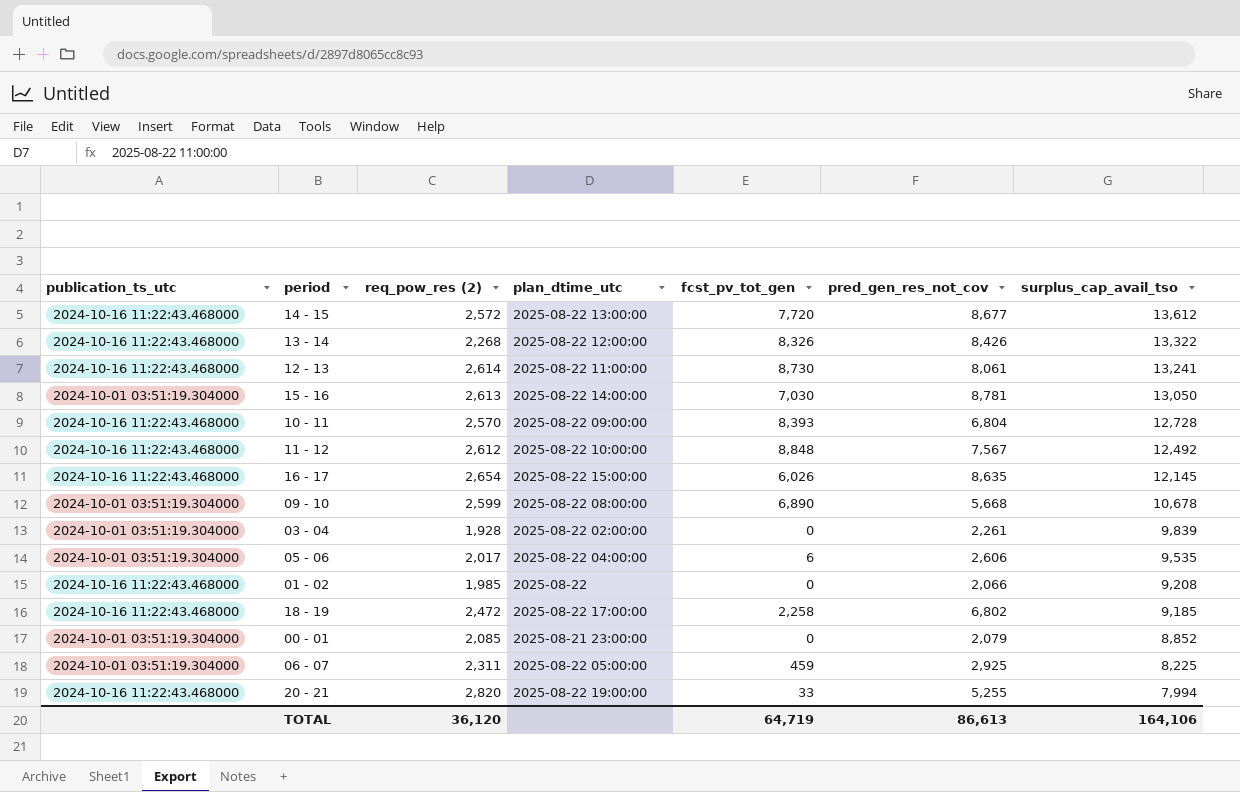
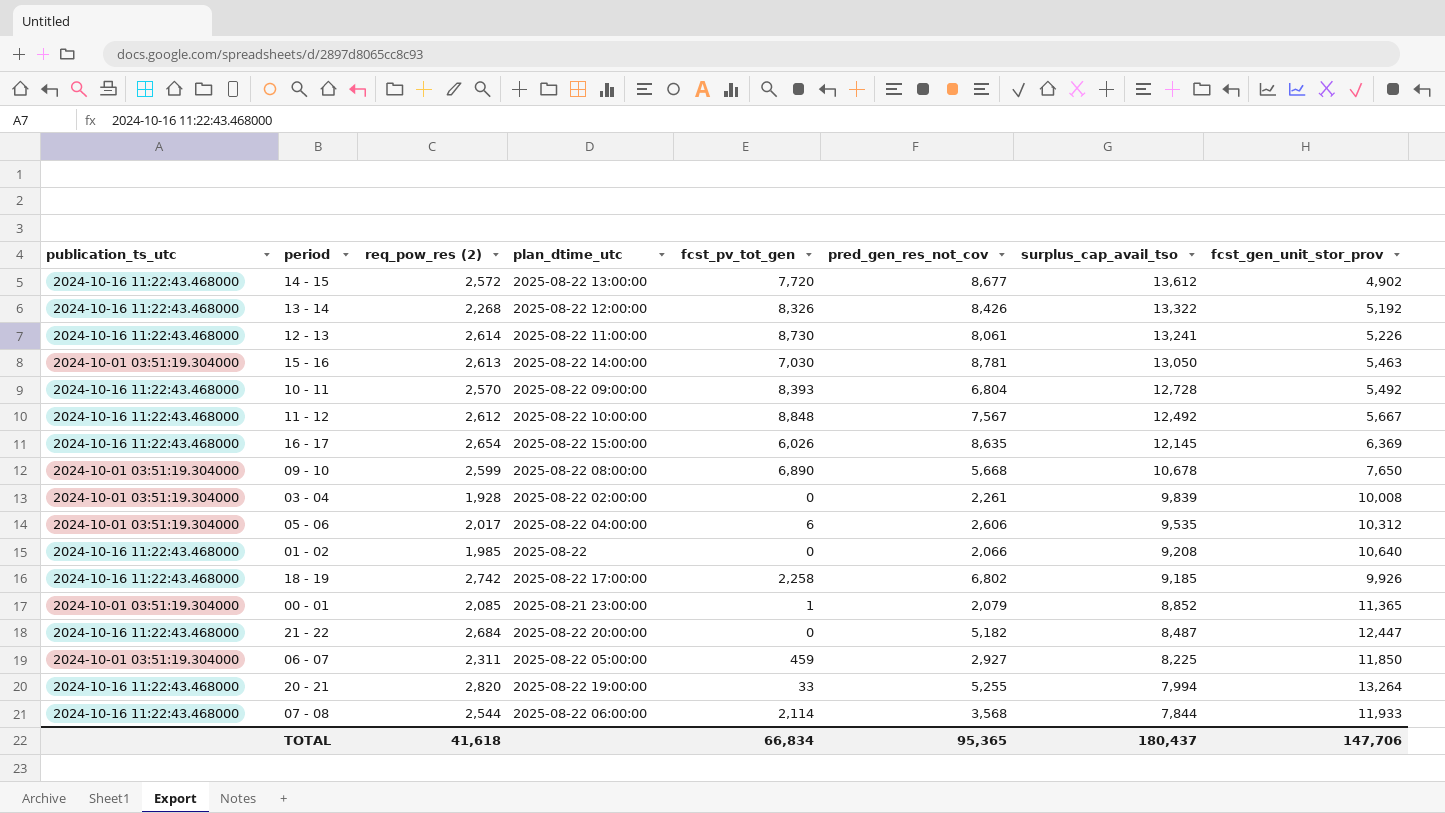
column fcst_gen_unit_stor_prov | position: none -> 8
18 - 19 | req_pow_res (2): 2,472 -> 2,742
00 - 01 | fcst_pv_tot_gen: 0 -> 1
row 21 - 22: none -> 2024-10-16 11:22:43.468000 | 2,684 | 2025-08-22 20:00:00 | 0 | 5,182 | 8,487 | 12,447
06 - 07 | pred_gen_res_not_cov: 2,925 -> 2,927
row 07 - 08: none -> 2024-10-16 11:22:43.468000 | 2,544 | 2025-08-22 06:00:00 | 2,114 | 3,568 | 7,844 | 11,933
TOTAL | req_pow_res (2): 36,120 -> 41,618
TOTAL | fcst_pv_tot_gen: 64,719 -> 66,834
TOTAL | pred_gen_res_not_cov: 86,613 -> 95,365
TOTAL | surplus_cap_avail_tso: 164,106 -> 180,437

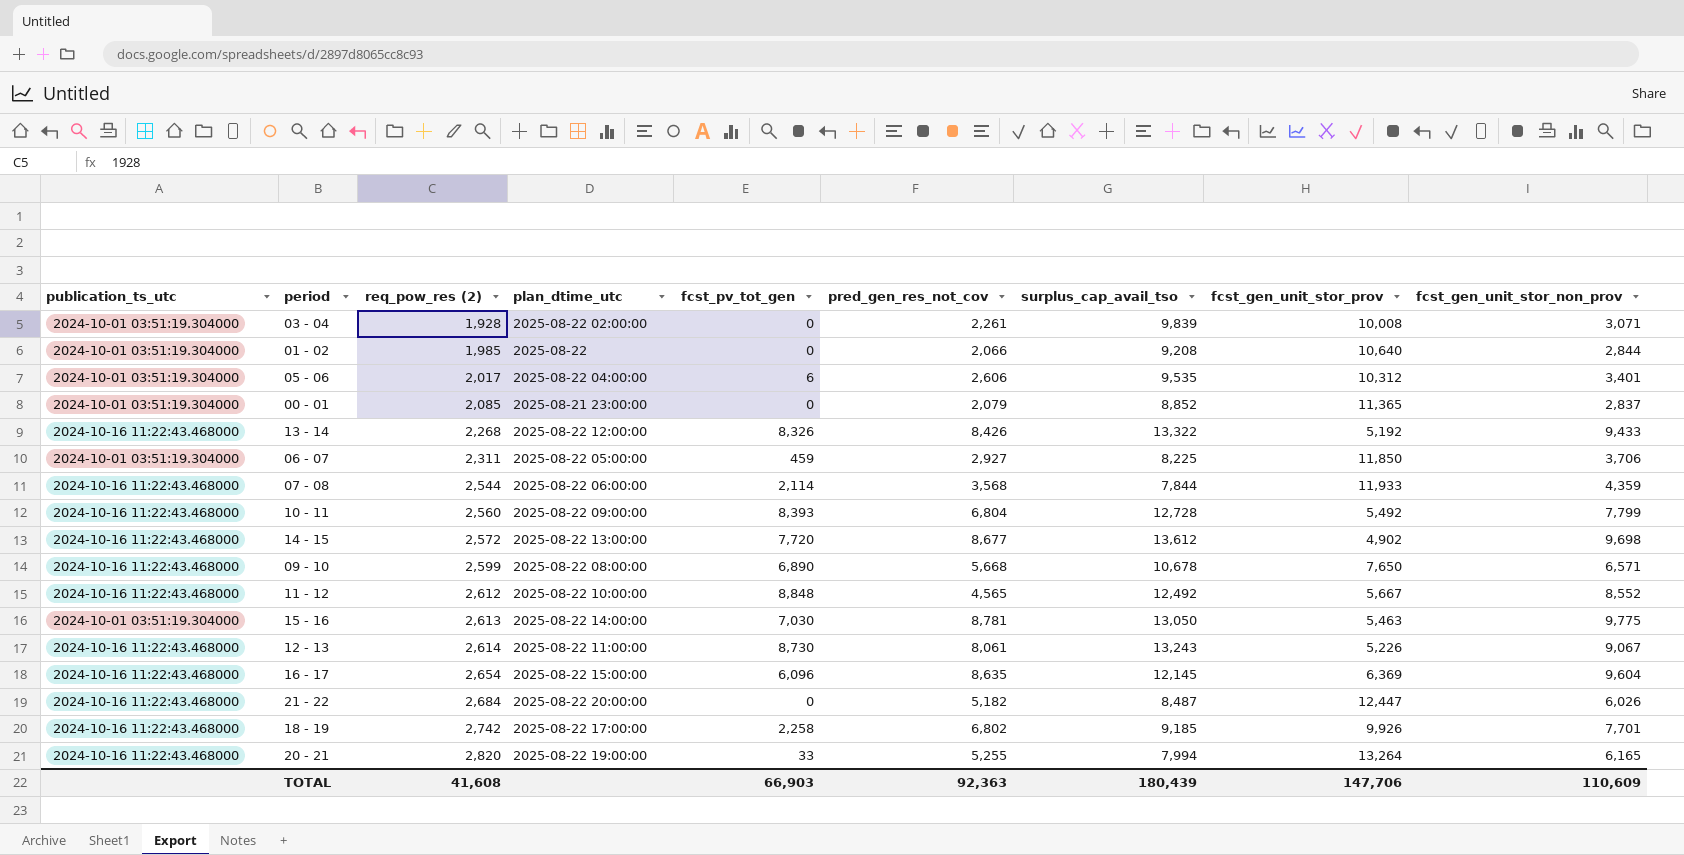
row order: surplus_cap_avail_tso descending -> req_pow_res (2) ascending
column fcst_gen_unit_stor_non_prov | position: none -> 9
01 - 02 | publication_ts_utc: 2024-10-16 11:22:43.468000 -> 2024-10-01 03:51:19.304000
00 - 01 | fcst_pv_tot_gen: 1 -> 0
10 - 11 | req_pow_res (2): 2,570 -> 2,560
09 - 10 | publication_ts_utc: 2024-10-01 03:51:19.304000 -> 2024-10-16 11:22:43.468000
11 - 12 | pred_gen_res_not_cov: 7,567 -> 4,565
12 - 13 | surplus_cap_avail_tso: 13,241 -> 13,243
16 - 17 | fcst_pv_tot_gen: 6,026 -> 6,096
TOTAL | req_pow_res (2): 41,618 -> 41,608
TOTAL | fcst_pv_tot_gen: 66,834 -> 66,903
TOTAL | pred_gen_res_not_cov: 95,365 -> 92,363
TOTAL | surplus_cap_avail_tso: 180,437 -> 180,439

